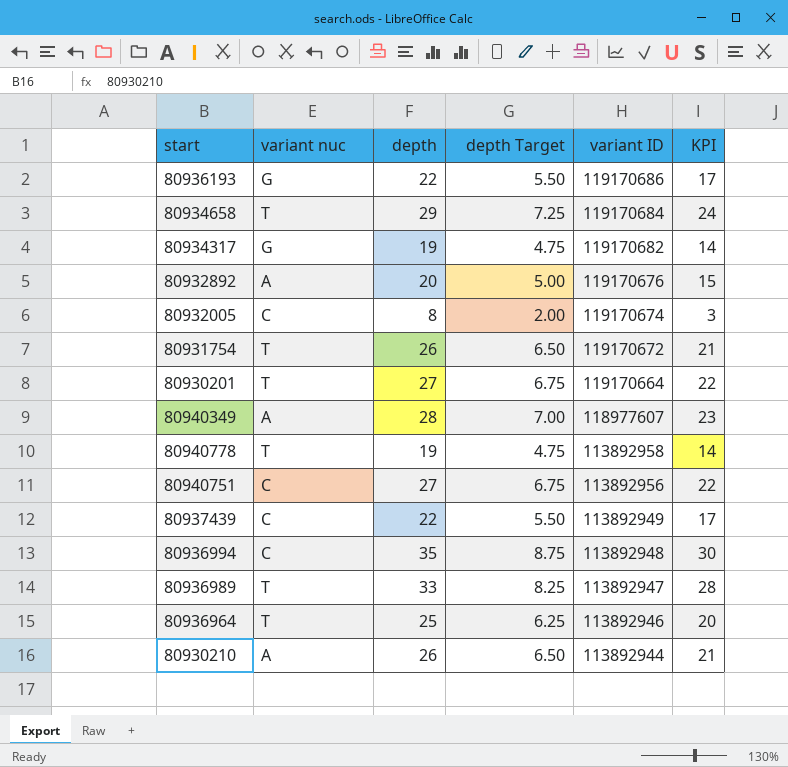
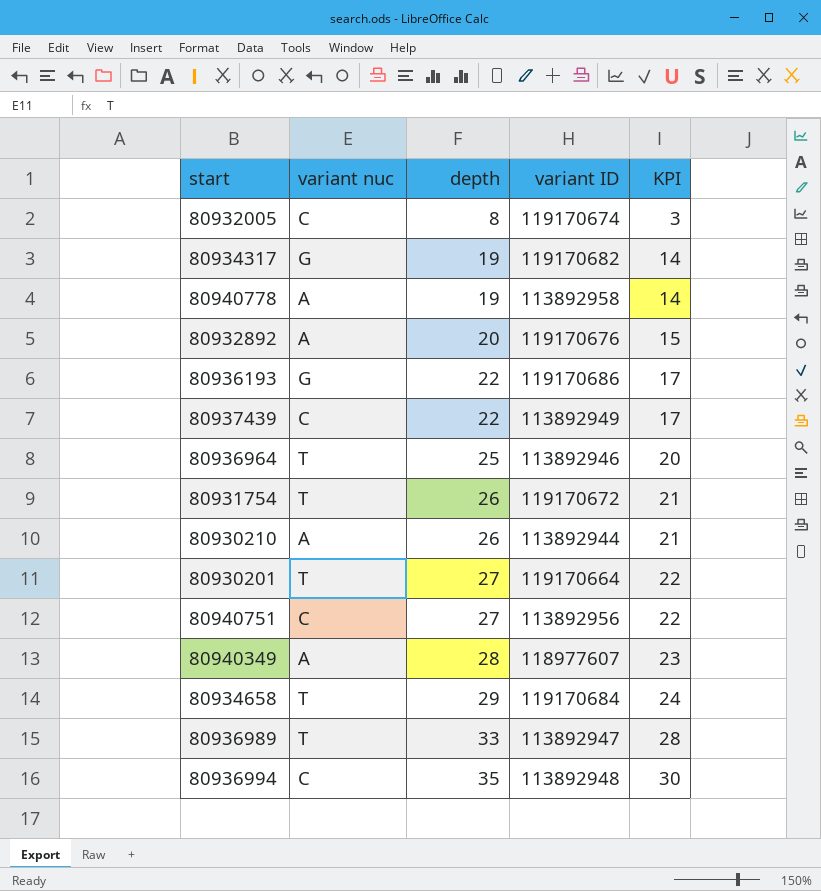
row order: variant ID descending -> depth ascending
column depth Target | formula: [depth] * 0.25 -> none
80940778 | variant nuc: T -> A

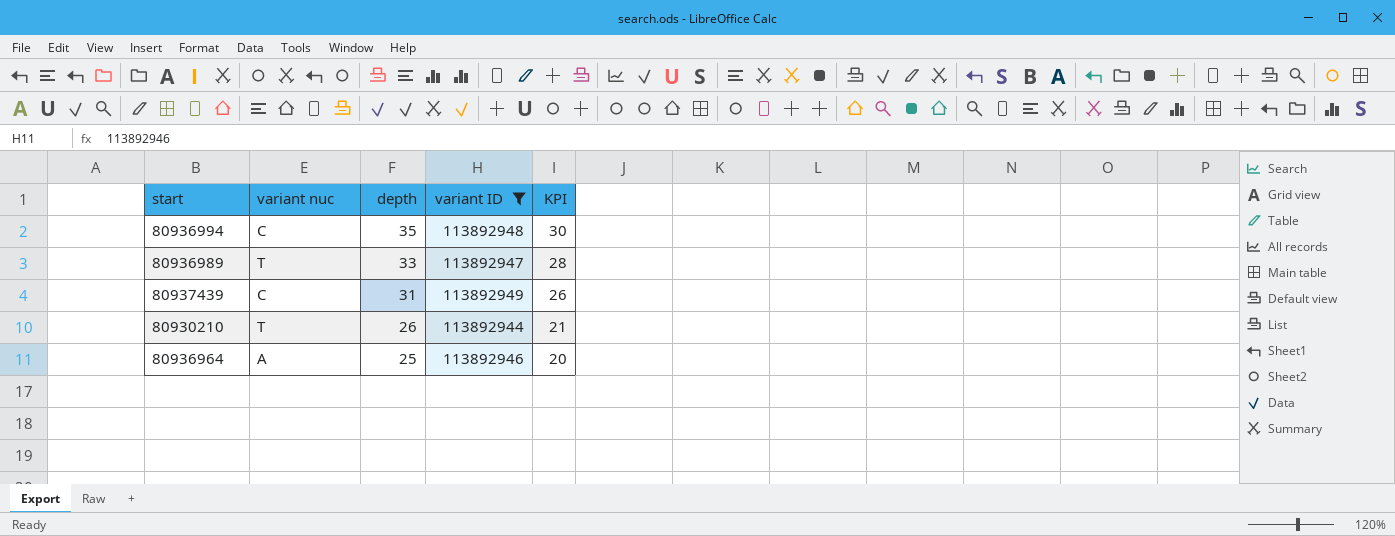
filter: none -> variant ID <= 113892949
row order: depth ascending -> depth descending
80937439 | depth: 22 -> 31
80937439 | KPI: 17 -> 26
80930210 | variant nuc: A -> T
80936964 | variant nuc: T -> A

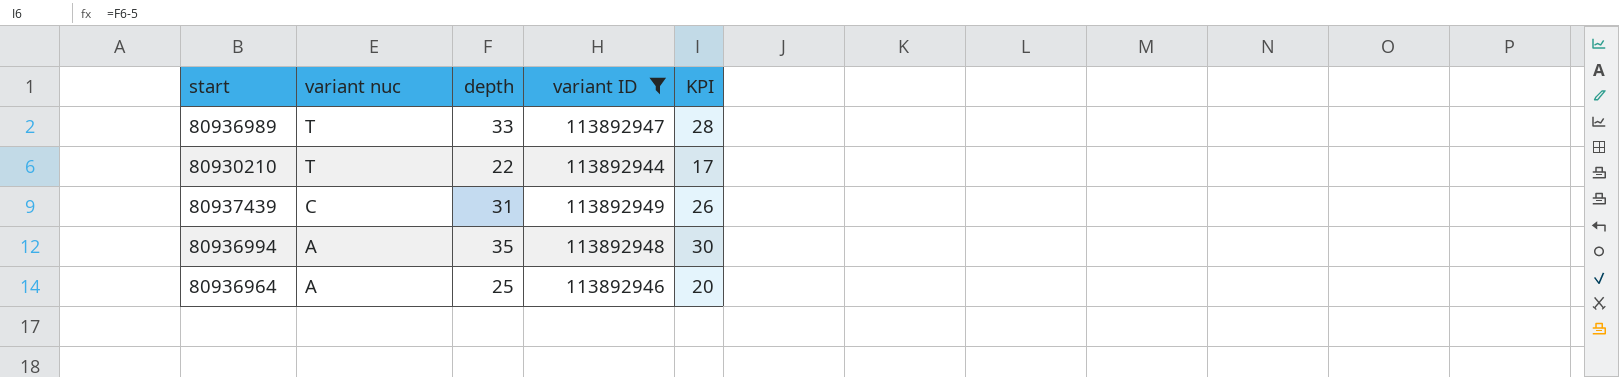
row order: depth descending -> variant nuc descending
80930210 | depth: 26 -> 22
80930210 | KPI: 21 -> 17
80936994 | variant nuc: C -> A

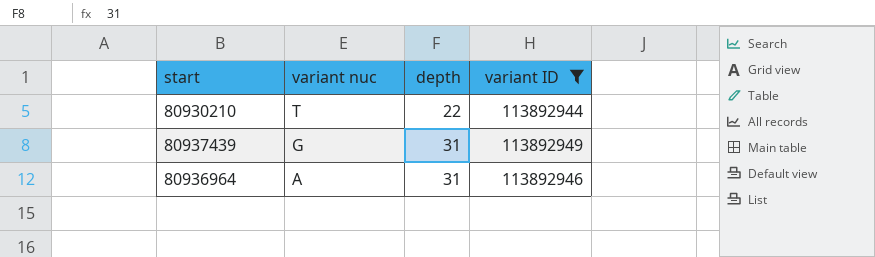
column KPI | formula: [depth] - 5 -> none
row 80936989: T | 33 | 113892947 | 28 -> none
row 80936994: A | 35 | 113892948 | 30 -> none
80937439 | variant nuc: C -> G
80936964 | depth: 25 -> 31

